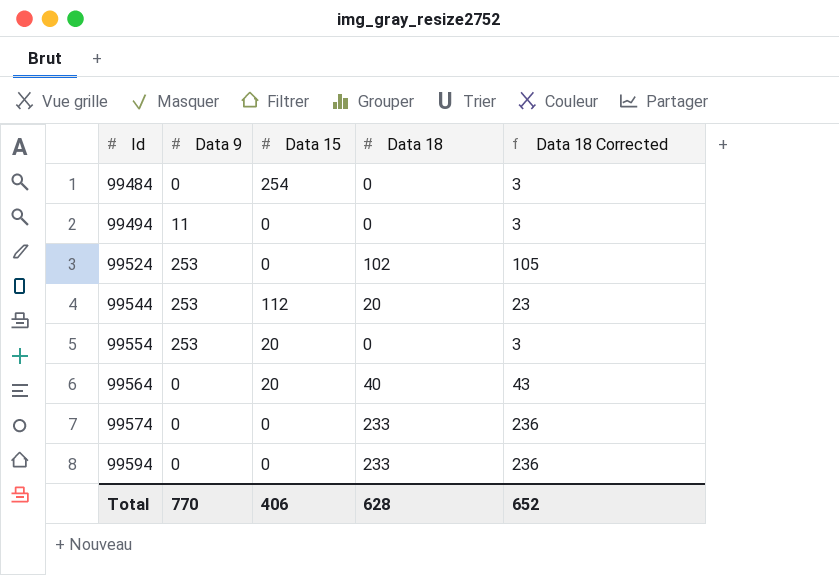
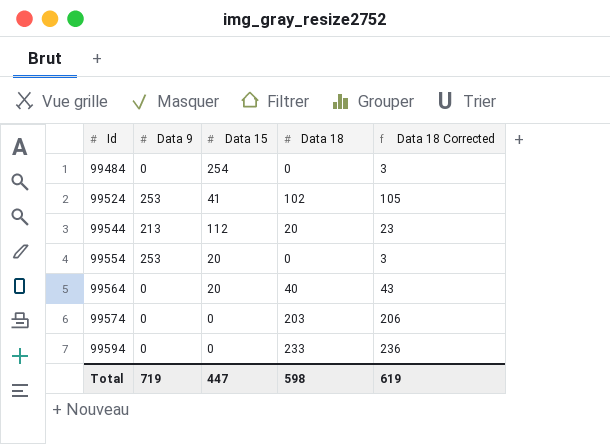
row 99494: 11 | 0 | 0 | 3 -> none
99524 | Data 15: 0 -> 41
99544 | Data 9: 253 -> 213
99574 | Data 18: 233 -> 203
99574 | Data 18 Corrected: 236 -> 206
Total | Data 9: 770 -> 719
Total | Data 15: 406 -> 447
Total | Data 18: 628 -> 598
Total | Data 18 Corrected: 652 -> 619

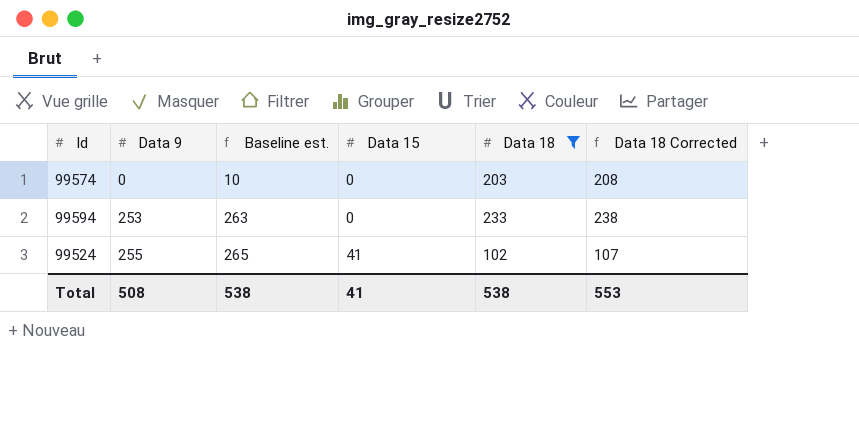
filter: none -> Data 18 >= 102
row order: Id ascending -> Data 9 ascending
column Baseline est. | formula: none -> [Data 9] + 10
column Data 18 Corrected | formula: [Data 18] + 3 -> [Data 18] + 5
99594 | Data 9: 0 -> 253
99524 | Data 9: 253 -> 255
Total | Data 9: 719 -> 508
Total | Data 15: 447 -> 41
Total | Data 18: 598 -> 538
Total | Data 18 Corrected: 619 -> 553

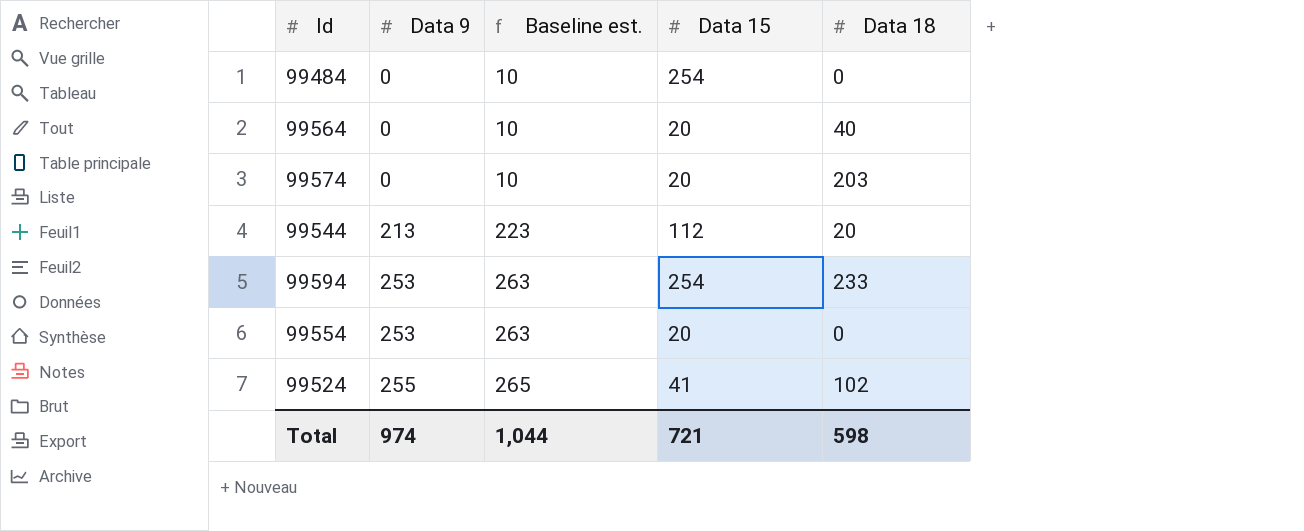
filter: Data 18 >= 102 -> none
column Data 18 Corrected | formula: [Data 18] + 5 -> none
99574 | Data 15: 0 -> 20
99594 | Data 15: 0 -> 254
Total | Data 9: 508 -> 974
Total | Baseline est.: 538 -> 1,044
Total | Data 15: 41 -> 721
Total | Data 18: 538 -> 598

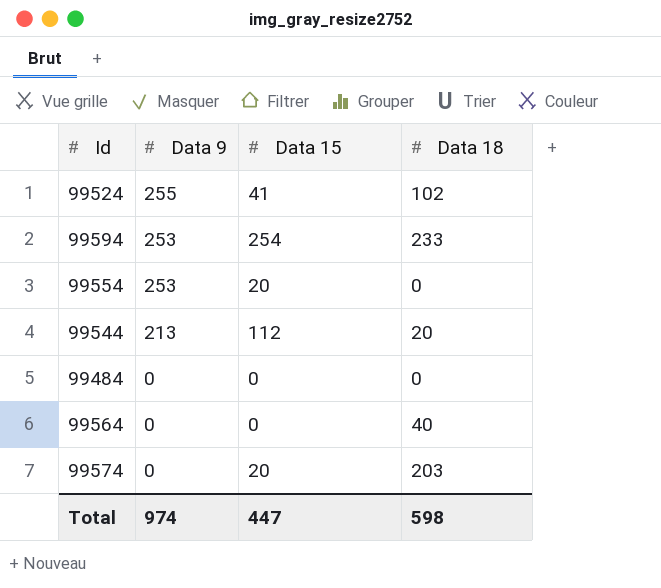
row order: Data 9 ascending -> Data 9 descending
column Baseline est. | formula: [Data 9] + 10 -> none
99484 | Data 15: 254 -> 0
99564 | Data 15: 20 -> 0
Total | Data 15: 721 -> 447

